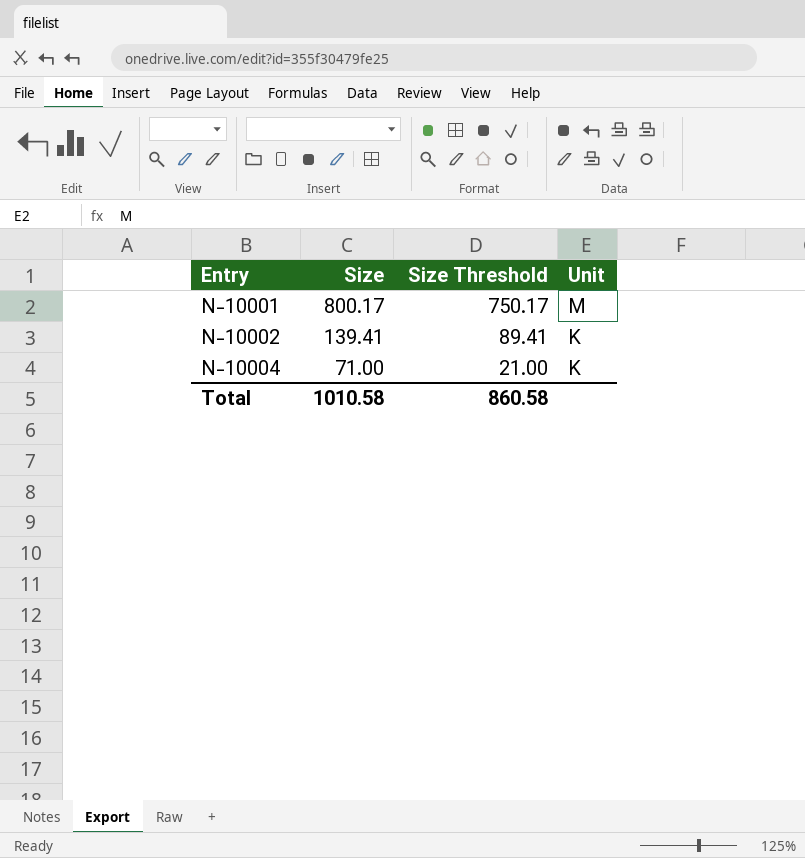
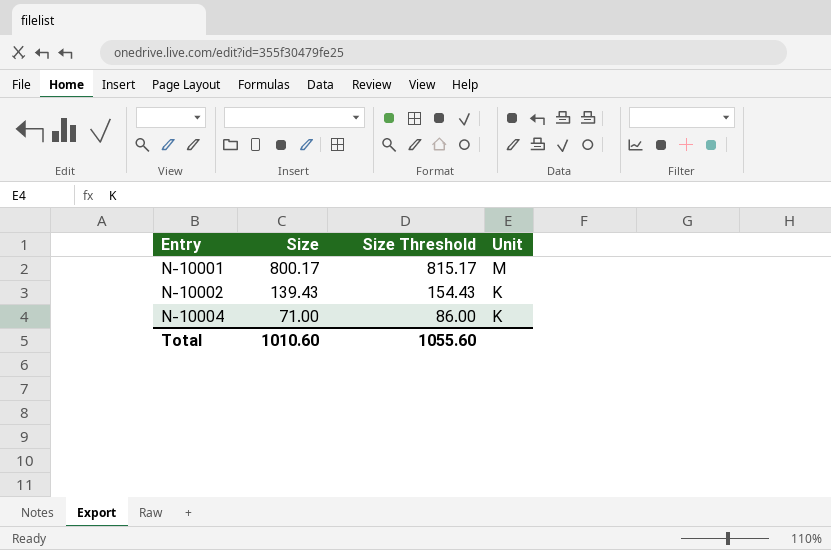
column Size Threshold | formula: [Size] - 50 -> [Size] + 15
N-10002 | Size: 139.41 -> 139.43
Total | Size: 1010.58 -> 1010.60
Total | Size Threshold: 860.58 -> 1055.60

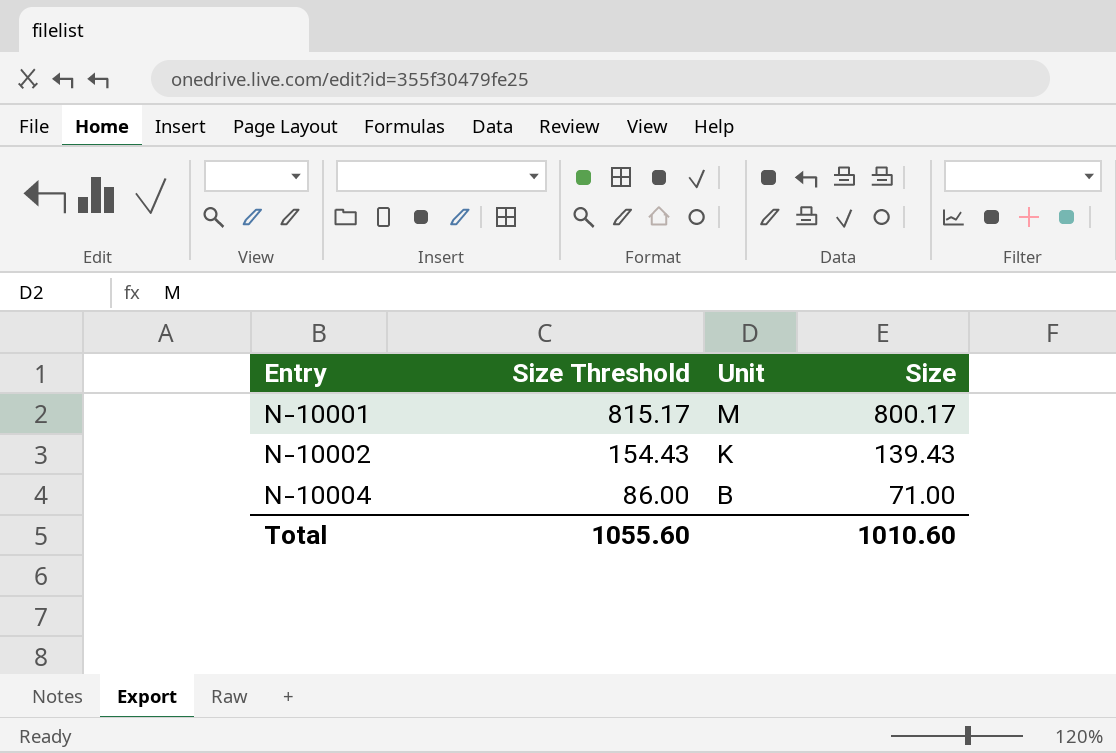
column Size | position: 2 -> 4
N-10004 | Unit: K -> B

